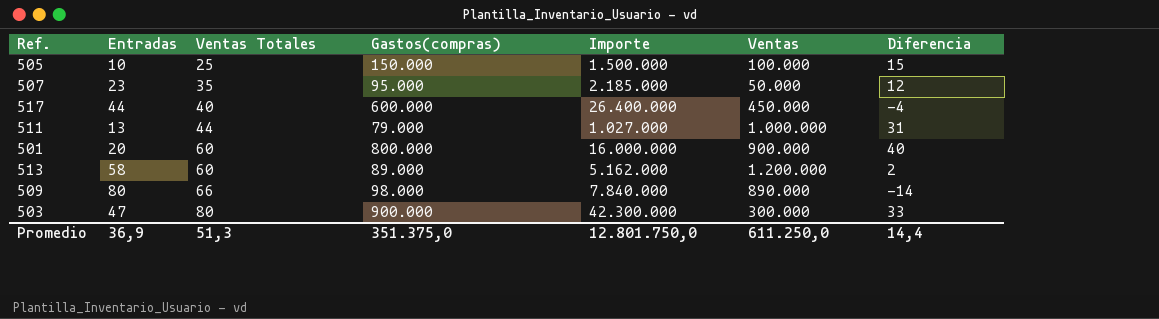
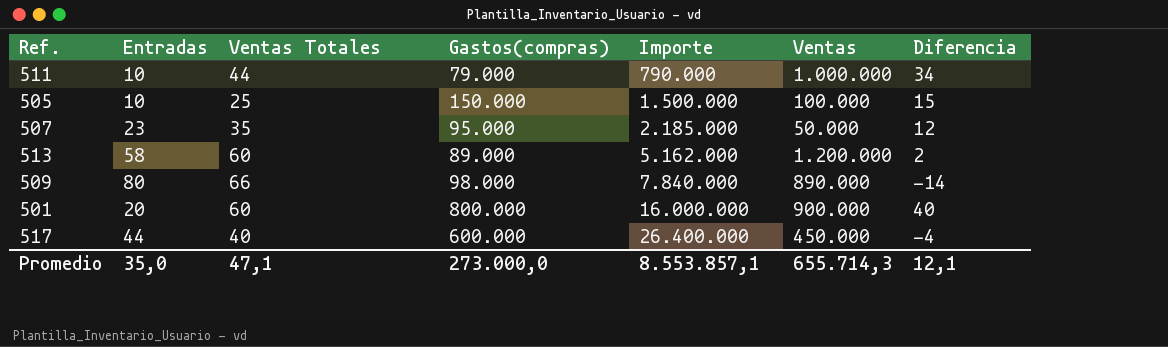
row order: Ventas Totales ascending -> Importe ascending
row 503: 47 | 80 | 900.000 | 42.300.000 | 300.000 | 33 -> none
511 | Entradas: 13 -> 10
511 | Importe: 1.027.000 -> 790.000
511 | Diferencia: 31 -> 34
Promedio | Entradas: 36,9 -> 35,0
Promedio | Ventas Totales: 51,3 -> 47,1
Promedio | Gastos(compras): 351.375,0 -> 273.000,0
Promedio | Importe: 12.801.750,0 -> 8.553.857,1
Promedio | Ventas: 611.250,0 -> 655.714,3
Promedio | Diferencia: 14,4 -> 12,1

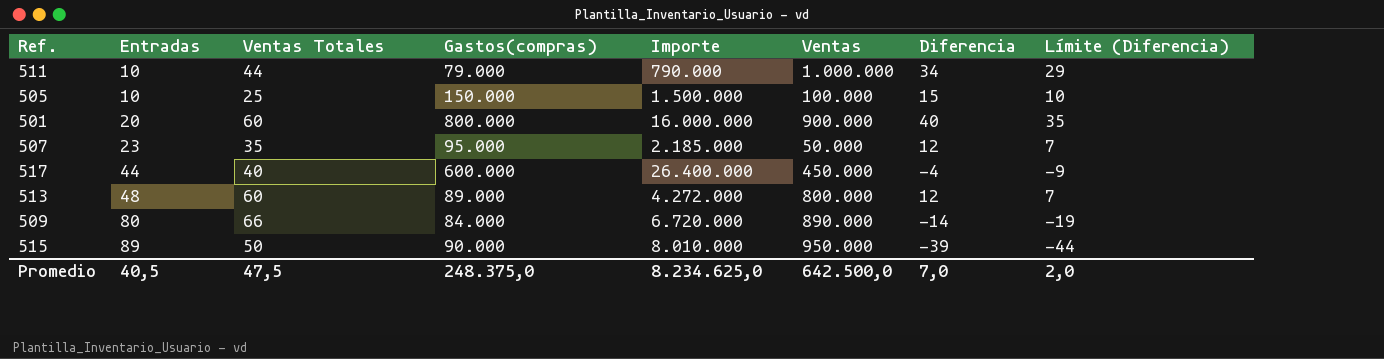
row order: Importe ascending -> Entradas ascending
column Límite (Diferencia) | formula: none -> [Diferencia] - 5
513 | Entradas: 58 -> 48
513 | Importe: 5.162.000 -> 4.272.000
513 | Ventas: 1.200.000 -> 800.000
513 | Diferencia: 2 -> 12
509 | Gastos(compras): 98.000 -> 84.000
509 | Importe: 7.840.000 -> 6.720.000
row 515: none -> 89 | 50 | 90.000 | 8.010.000 | 950.000 | -39 | -44
Promedio | Entradas: 35,0 -> 40,5
Promedio | Ventas Totales: 47,1 -> 47,5
Promedio | Gastos(compras): 273.000,0 -> 248.375,0
Promedio | Importe: 8.553.857,1 -> 8.234.625,0
Promedio | Ventas: 655.714,3 -> 642.500,0
Promedio | Diferencia: 12,1 -> 7,0

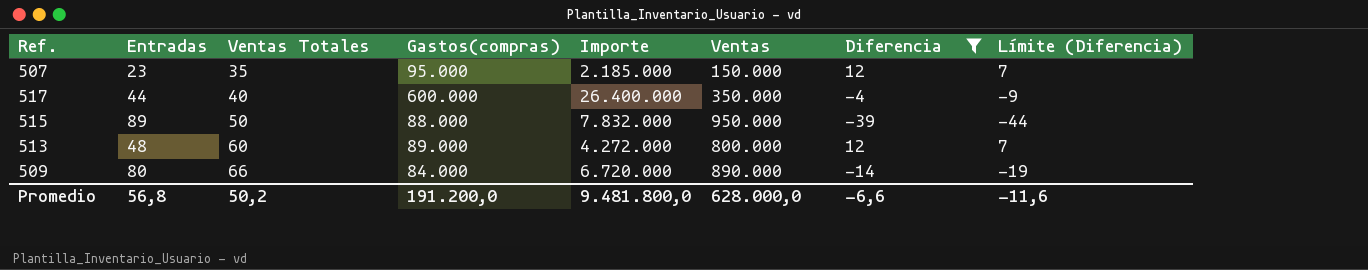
filter: none -> Diferencia <= 12
row order: Entradas ascending -> Ventas Totales ascending
507 | Ventas: 50.000 -> 150.000
517 | Ventas: 450.000 -> 350.000
515 | Gastos(compras): 90.000 -> 88.000
515 | Importe: 8.010.000 -> 7.832.000
Promedio | Entradas: 40,5 -> 56,8
Promedio | Ventas Totales: 47,5 -> 50,2
Promedio | Gastos(compras): 248.375,0 -> 191.200,0
Promedio | Importe: 8.234.625,0 -> 9.481.800,0
Promedio | Ventas: 642.500,0 -> 628.000,0
Promedio | Diferencia: 7,0 -> -6,6
Promedio | Límite (Diferencia): 2,0 -> -11,6

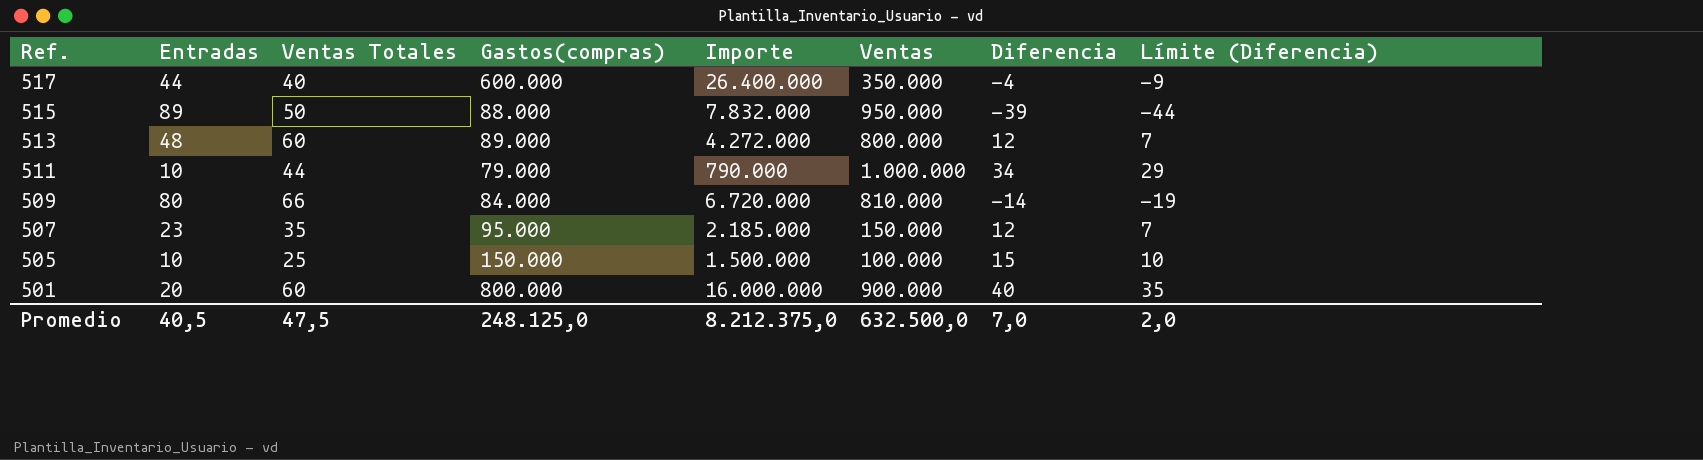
filter: Diferencia <= 12 -> none
row order: Ventas Totales ascending -> Ref. descending
509 | Ventas: 890.000 -> 810.000
Promedio | Entradas: 56,8 -> 40,5
Promedio | Ventas Totales: 50,2 -> 47,5
Promedio | Gastos(compras): 191.200,0 -> 248.125,0
Promedio | Importe: 9.481.800,0 -> 8.212.375,0
Promedio | Ventas: 628.000,0 -> 632.500,0
Promedio | Diferencia: -6,6 -> 7,0
Promedio | Límite (Diferencia): -11,6 -> 2,0

